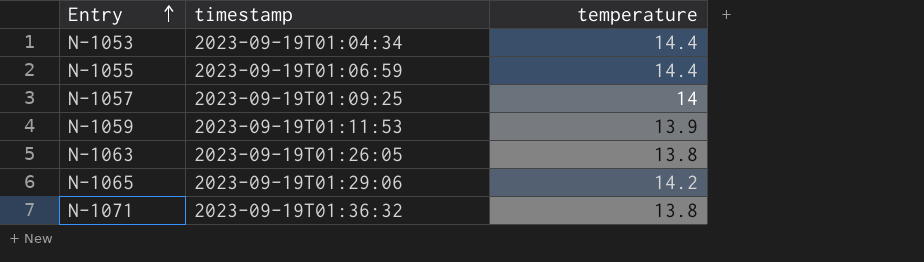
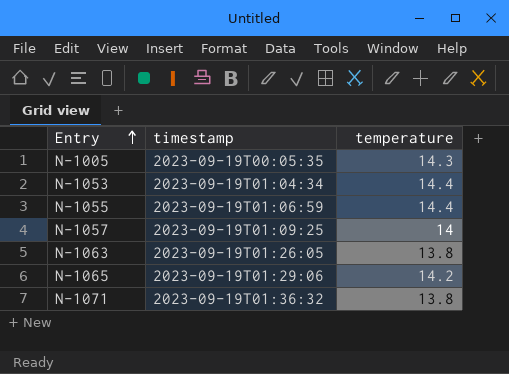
row N-1059: 2023-09-19T01:11:53 | 13.9 -> none
row N-1005: none -> 2023-09-19T00:05:35 | 14.3

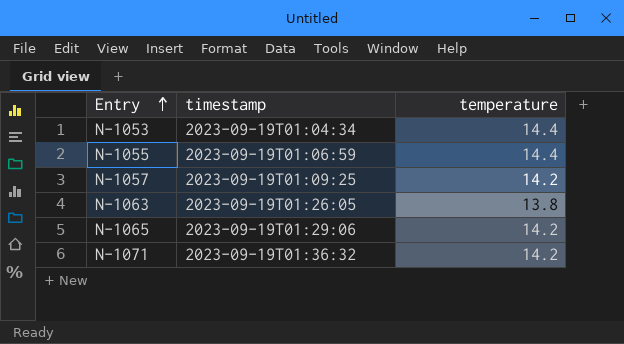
row N-1005: 2023-09-19T00:05:35 | 14.3 -> none
N-1057 | temperature: 14 -> 14.2
N-1071 | temperature: 13.8 -> 14.2

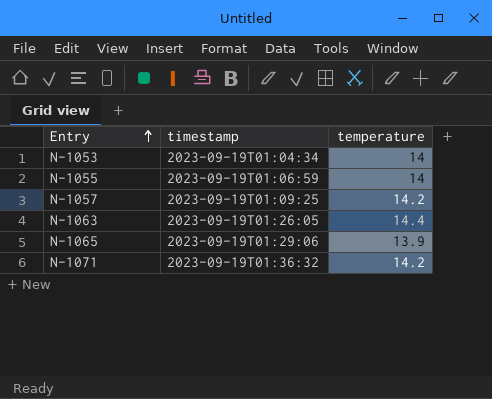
N-1053 | temperature: 14.4 -> 14
N-1055 | temperature: 14.4 -> 14
N-1063 | temperature: 13.8 -> 14.4
N-1065 | temperature: 14.2 -> 13.9

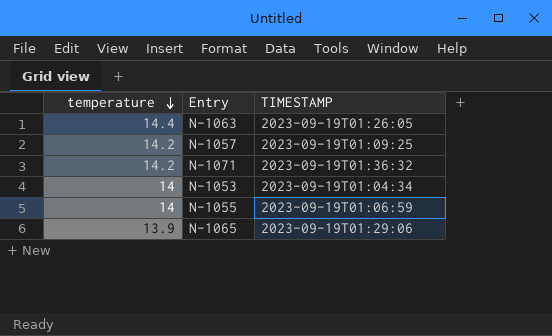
row order: Entry ascending -> temperature descending
column temperature | position: 3 -> 1
column name: timestamp -> TIMESTAMP

